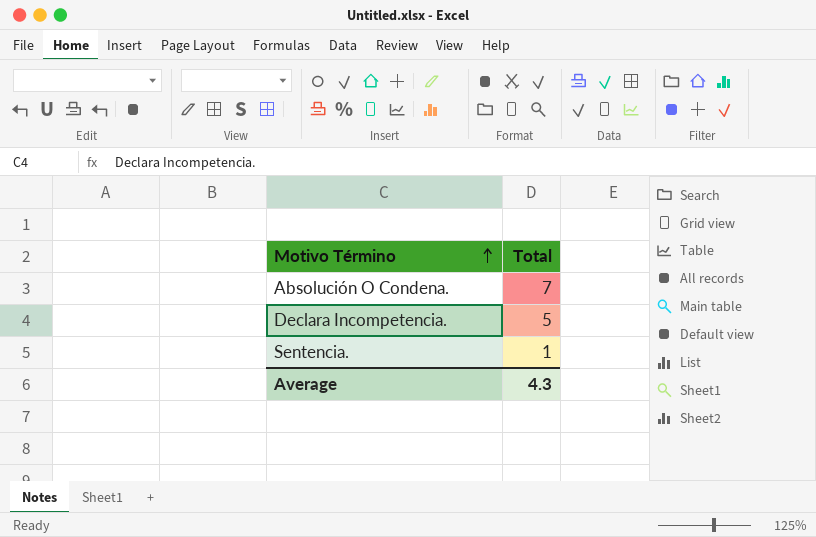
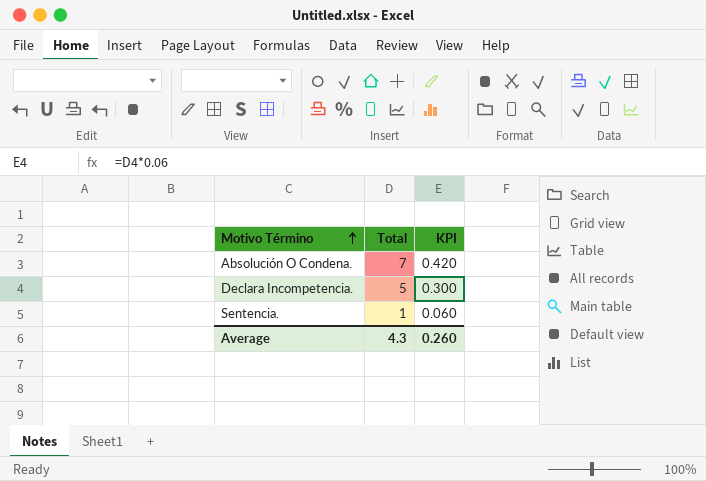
column KPI | formula: none -> [Total] * 0.06

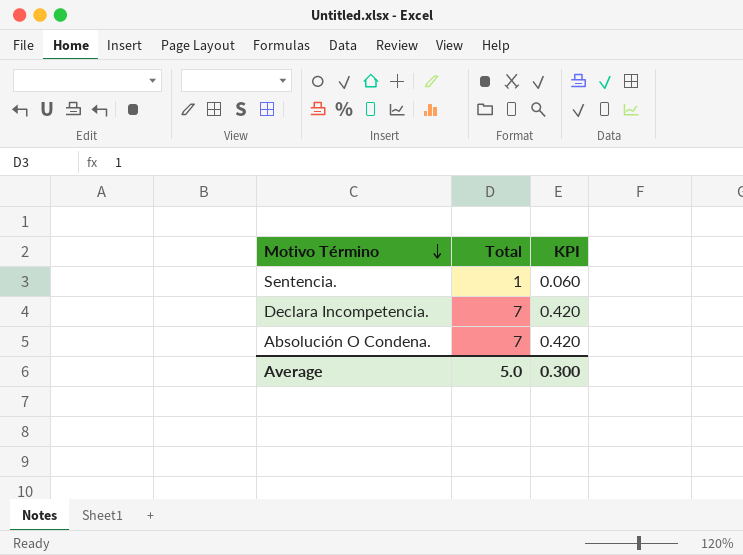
row order: Motivo Término ascending -> Motivo Término descending
Declara Incompetencia. | Total: 5 -> 7
Declara Incompetencia. | KPI: 0.300 -> 0.420
Average | Total: 4.3 -> 5.0
Average | KPI: 0.260 -> 0.300

